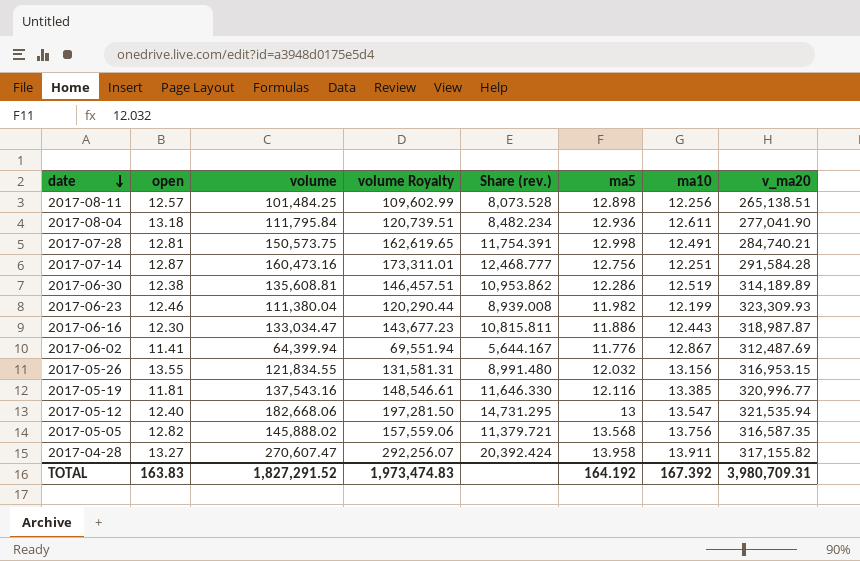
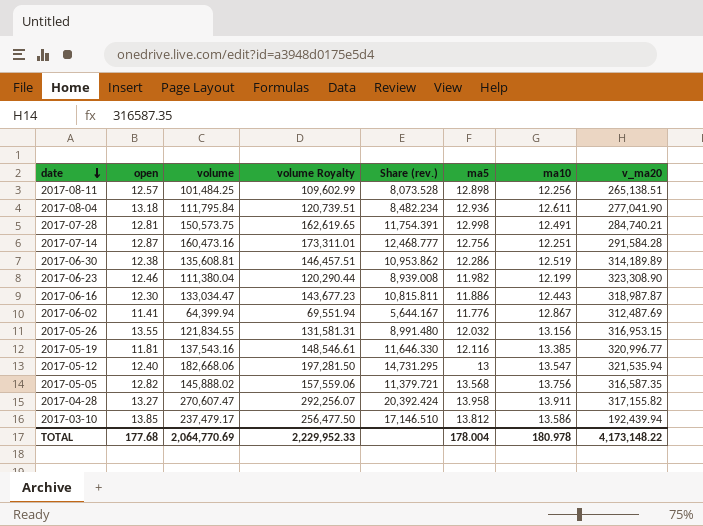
2017-06-23 | v_ma20: 323,309.93 -> 323,308.90
row 2017-03-10: none -> 13.85 | 237,479.17 | 256,477.50 | 17,146.510 | 13.812 | 13.586 | 192,439.94
TOTAL | open: 163.83 -> 177.68
TOTAL | volume: 1,827,291.52 -> 2,064,770.69
TOTAL | volume Royalty: 1,973,474.83 -> 2,229,952.33
TOTAL | ma5: 164.192 -> 178.004
TOTAL | ma10: 167.392 -> 180.978
TOTAL | v_ma20: 3,980,709.31 -> 4,173,148.22

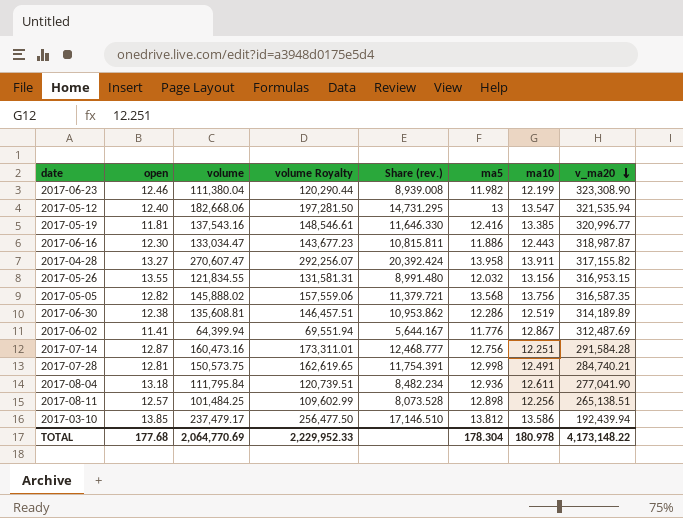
row order: date descending -> v_ma20 descending
2017-05-19 | ma5: 12.116 -> 12.416
TOTAL | ma5: 178.004 -> 178.304

